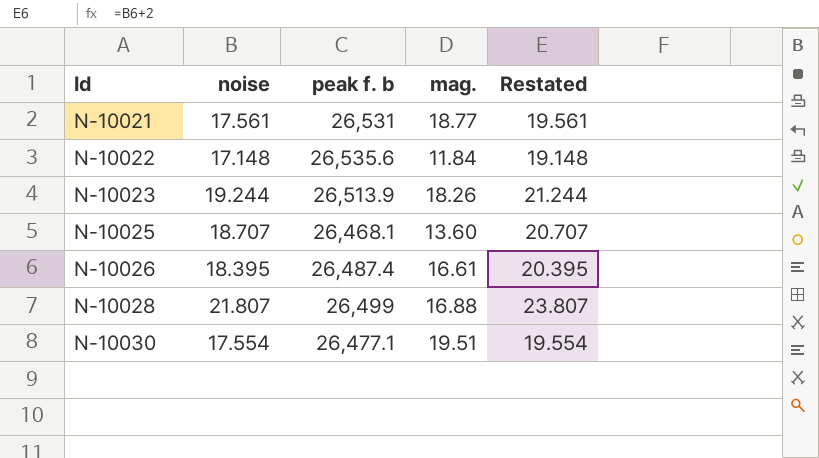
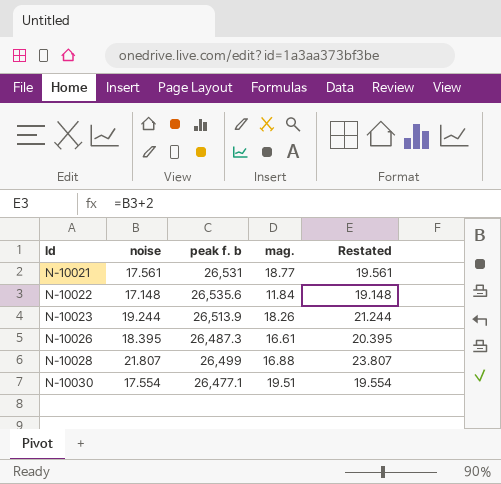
row N-10025: 18.707 | 26,468.1 | 13.60 | 20.707 -> none
N-10026 | peak f. b: 26,487.4 -> 26,487.3

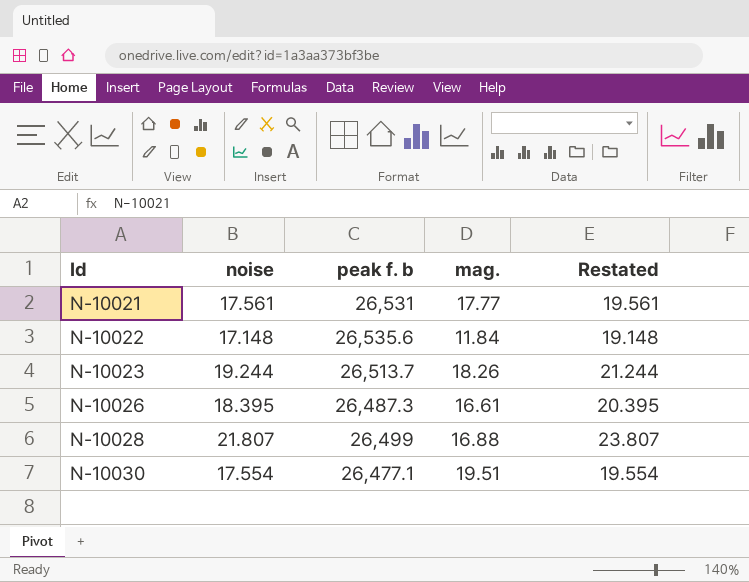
N-10021 | mag.: 18.77 -> 17.77
N-10023 | peak f. b: 26,513.9 -> 26,513.7

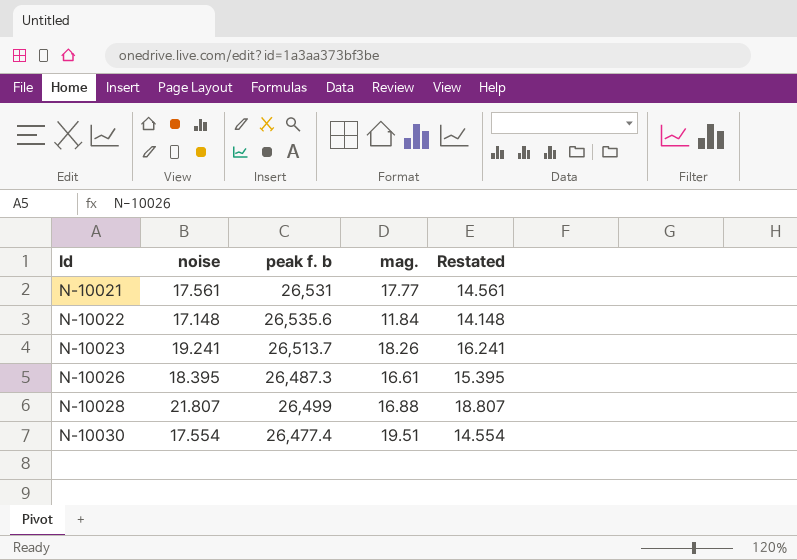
column Restated | formula: [noise] + 2 -> [noise] - 3
N-10023 | noise: 19.244 -> 19.241
N-10030 | peak f. b: 26,477.1 -> 26,477.4

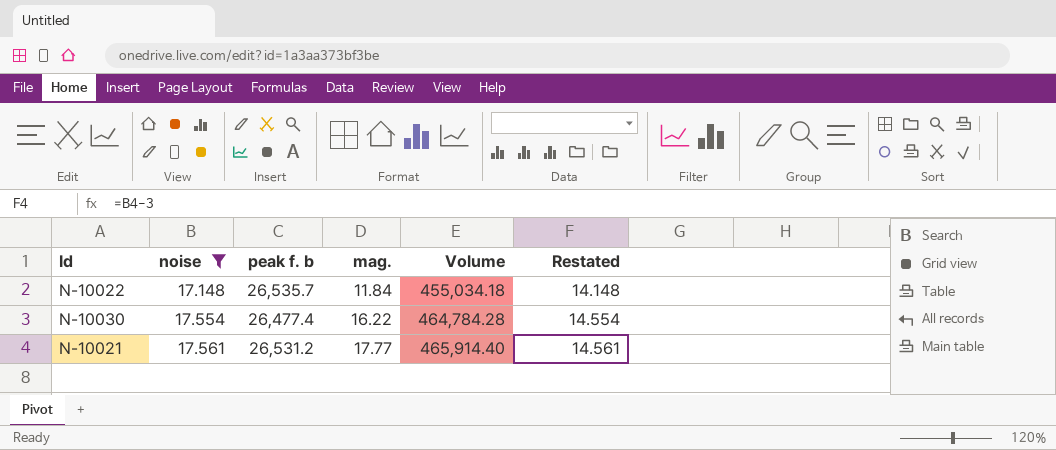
filter: none -> noise <= 17.561
row order: Id ascending -> noise ascending
column Volume | formula: none -> [noise] * [peak f. b]
N-10022 | peak f. b: 26,535.6 -> 26,535.7
N-10030 | mag.: 19.51 -> 16.22
N-10021 | peak f. b: 26,531 -> 26,531.2

